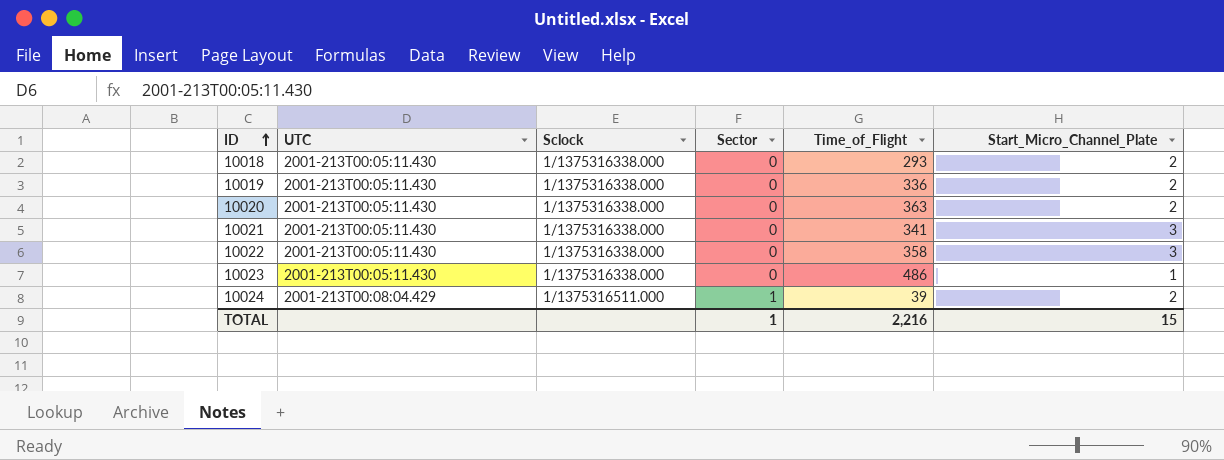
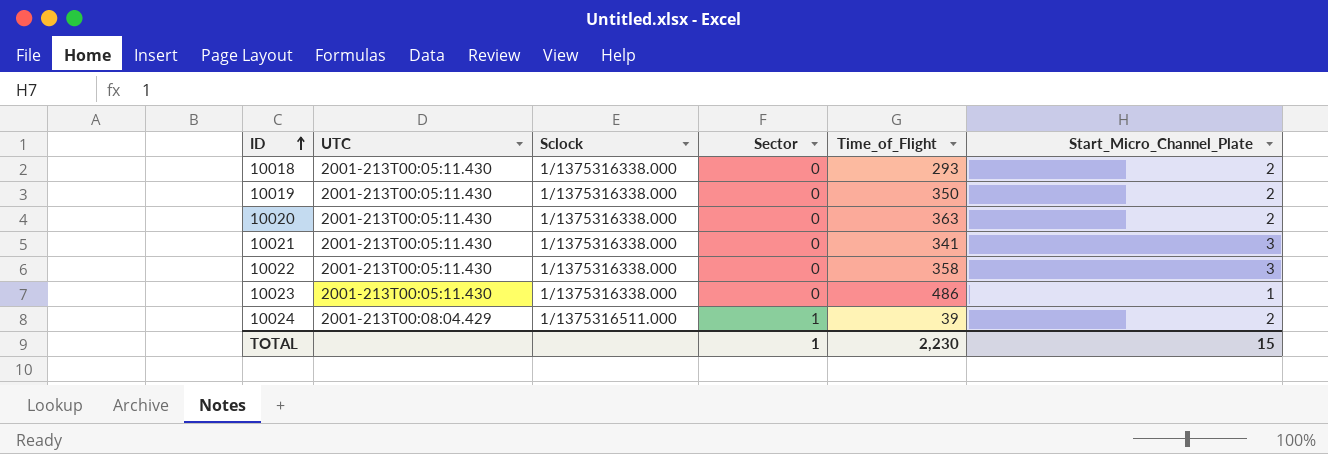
10019 | Time_of_Flight: 336 -> 350
TOTAL | Time_of_Flight: 2,216 -> 2,230

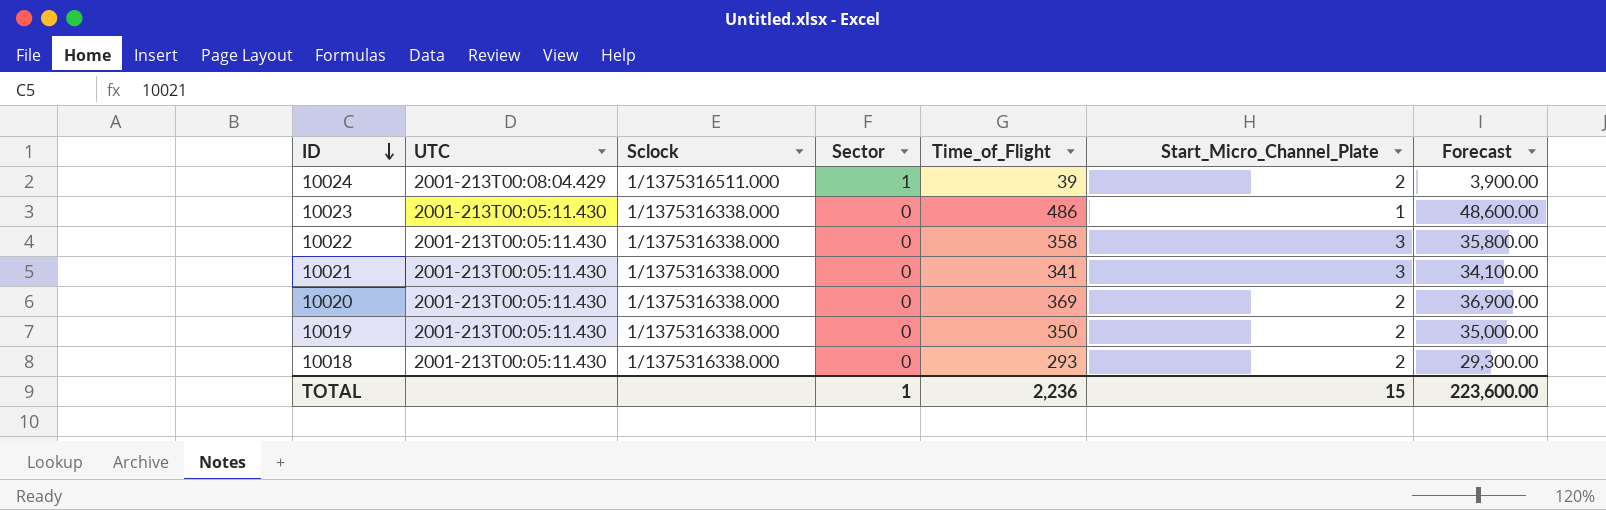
row order: ID ascending -> ID descending
column Forecast | formula: none -> [Time_of_Flight] * 100
10020 | Time_of_Flight: 363 -> 369
TOTAL | Time_of_Flight: 2,230 -> 2,236

